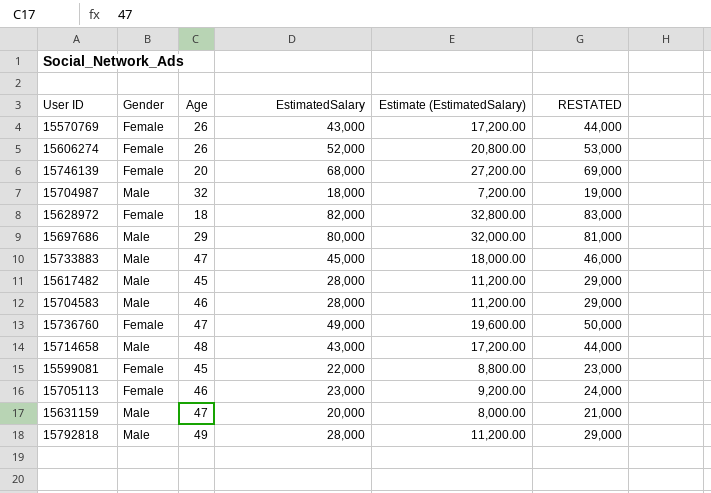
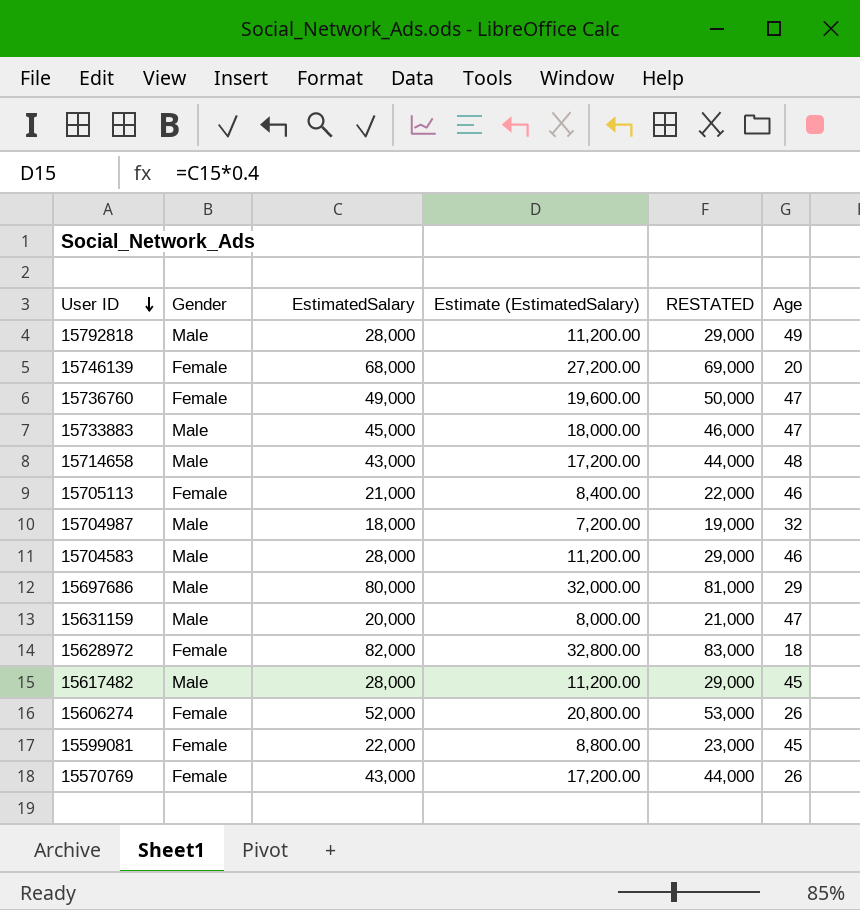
row order: none -> User ID descending
column Age | position: 3 -> 6
15705113 | EstimatedSalary: 23,000 -> 21,000
15705113 | Estimate (EstimatedSalary): 9,200.00 -> 8,400.00
15705113 | RESTATED: 24,000 -> 22,000

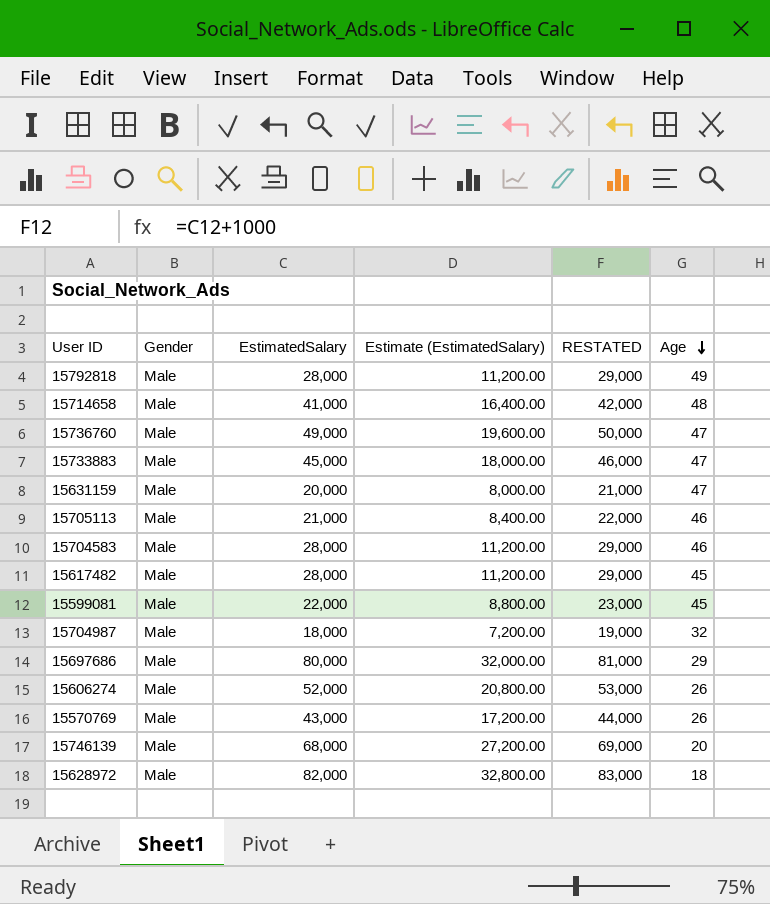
row order: User ID descending -> Age descending
15714658 | EstimatedSalary: 43,000 -> 41,000
15714658 | Estimate (EstimatedSalary): 17,200.00 -> 16,400.00
15714658 | RESTATED: 44,000 -> 42,000
15736760 | Gender: Female -> Male
15705113 | Gender: Female -> Male
15599081 | Gender: Female -> Male
15606274 | Gender: Female -> Male
15570769 | Gender: Female -> Male
15746139 | Gender: Female -> Male
15628972 | Gender: Female -> Male

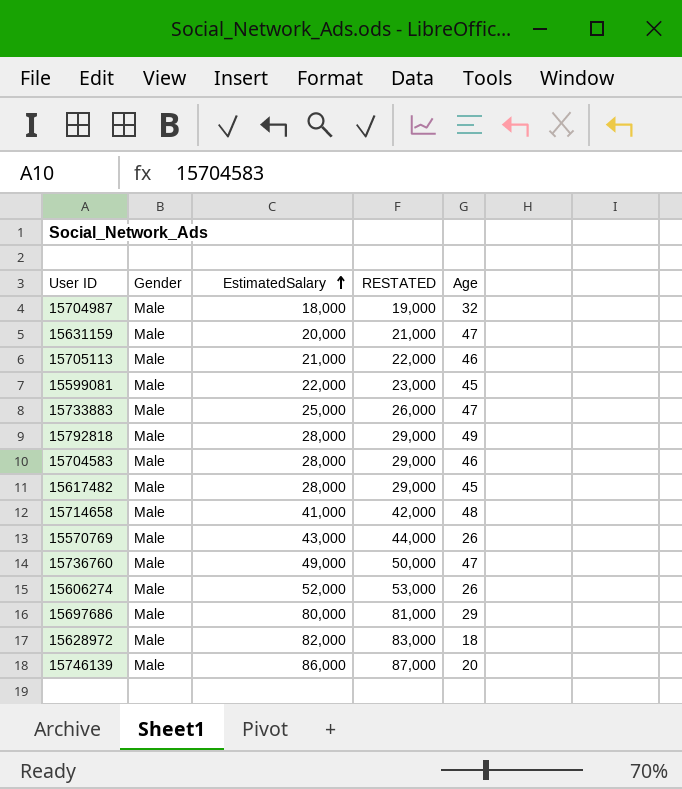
row order: Age descending -> EstimatedSalary ascending
column Estimate (EstimatedSalary) | formula: [EstimatedSalary] * 0.4 -> none
15733883 | EstimatedSalary: 45,000 -> 25,000
15733883 | RESTATED: 46,000 -> 26,000
15746139 | EstimatedSalary: 68,000 -> 86,000
15746139 | RESTATED: 69,000 -> 87,000

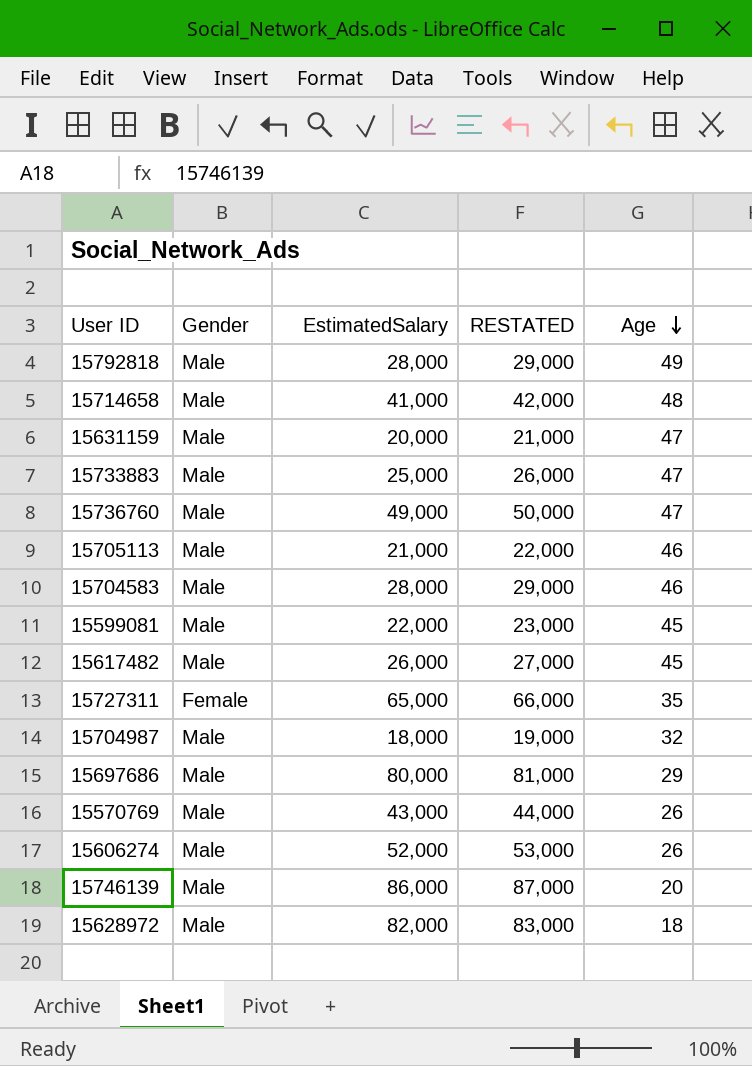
row order: EstimatedSalary ascending -> Age descending
15617482 | EstimatedSalary: 28,000 -> 26,000
15617482 | RESTATED: 29,000 -> 27,000
row 15727311: none -> Female | 65,000 | 66,000 | 35

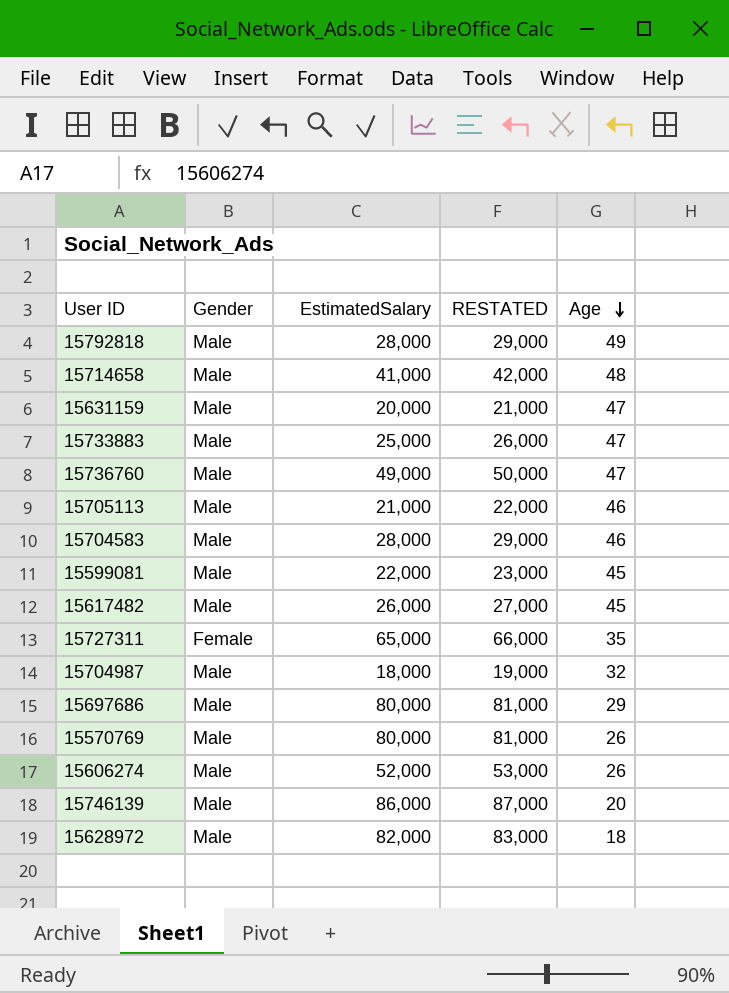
15570769 | EstimatedSalary: 43,000 -> 80,000
15570769 | RESTATED: 44,000 -> 81,000

